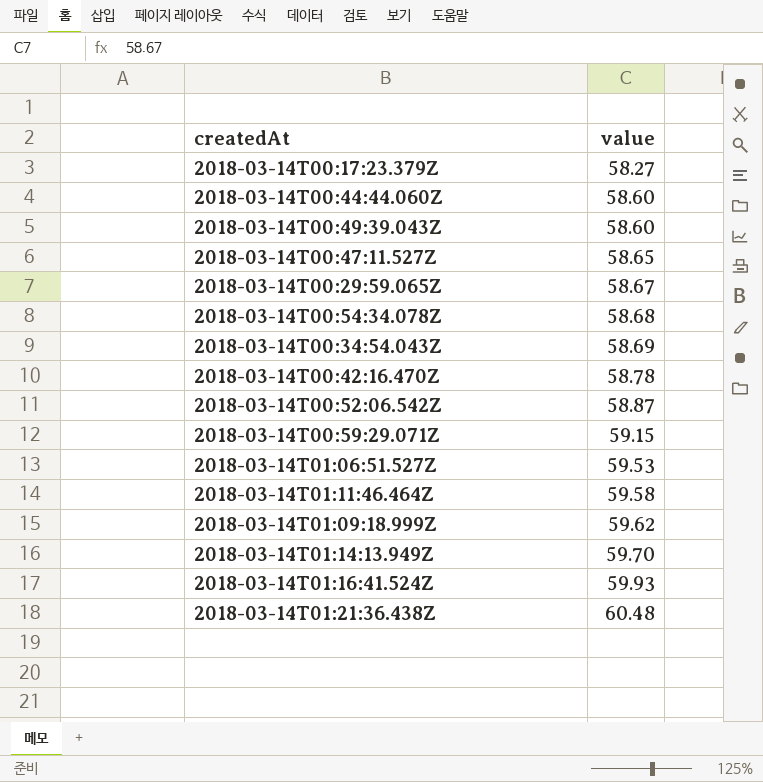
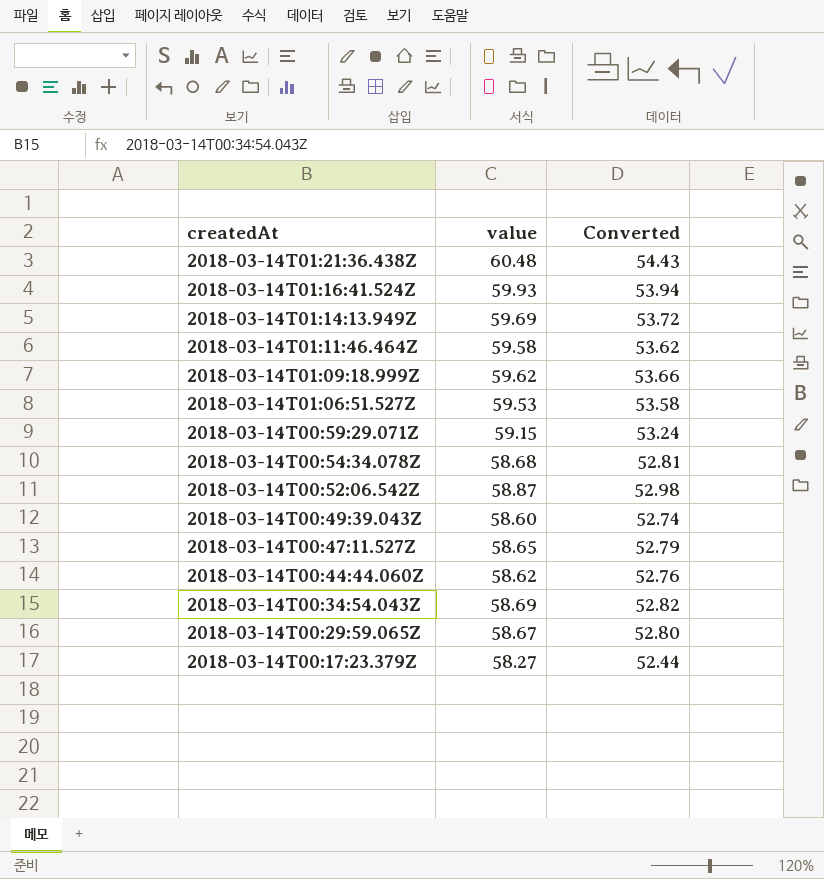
row order: value ascending -> createdAt descending
column Converted | formula: none -> [value] * 0.9
row 2018-03-14T00:42:16.470Z: 58.78 -> none
2018-03-14T01:14:13.949Z | value: 59.70 -> 59.69
2018-03-14T00:44:44.060Z | value: 58.60 -> 58.62

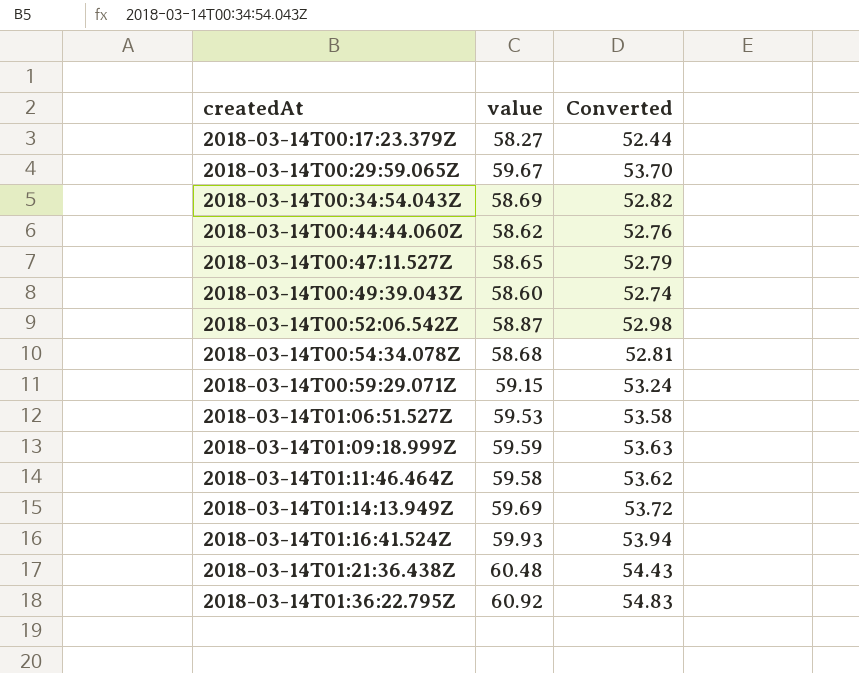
row order: createdAt descending -> createdAt ascending
2018-03-14T00:29:59.065Z | value: 58.67 -> 59.67
2018-03-14T00:29:59.065Z | Converted: 52.80 -> 53.70
2018-03-14T01:09:18.999Z | value: 59.62 -> 59.59
2018-03-14T01:09:18.999Z | Converted: 53.66 -> 53.63
row 2018-03-14T01:36:22.795Z: none -> 60.92 | 54.83

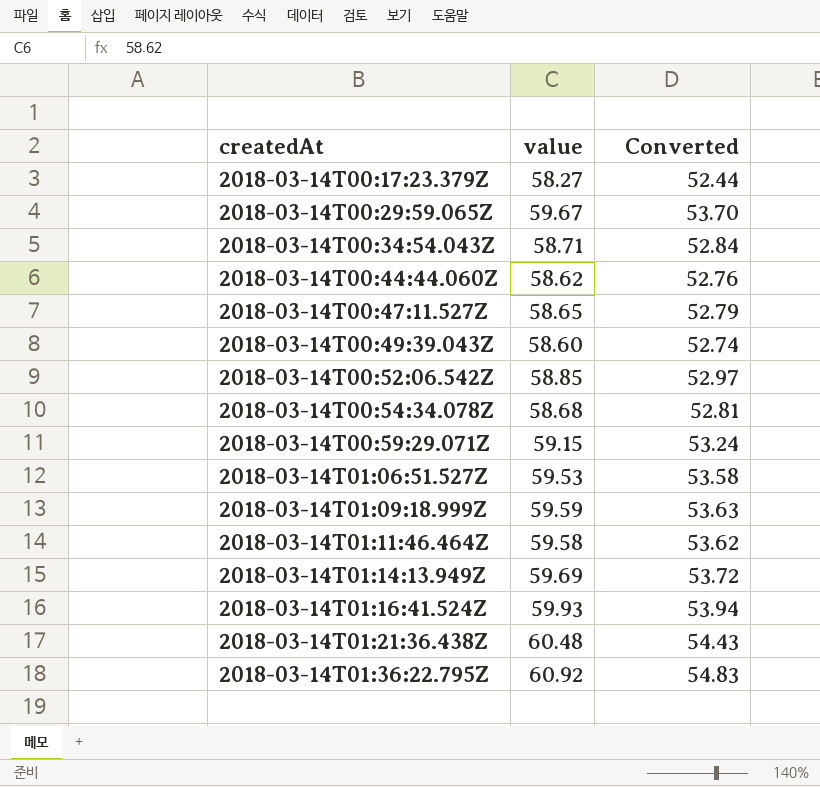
2018-03-14T00:34:54.043Z | value: 58.69 -> 58.71
2018-03-14T00:34:54.043Z | Converted: 52.82 -> 52.84
2018-03-14T00:52:06.542Z | value: 58.87 -> 58.85
2018-03-14T00:52:06.542Z | Converted: 52.98 -> 52.97

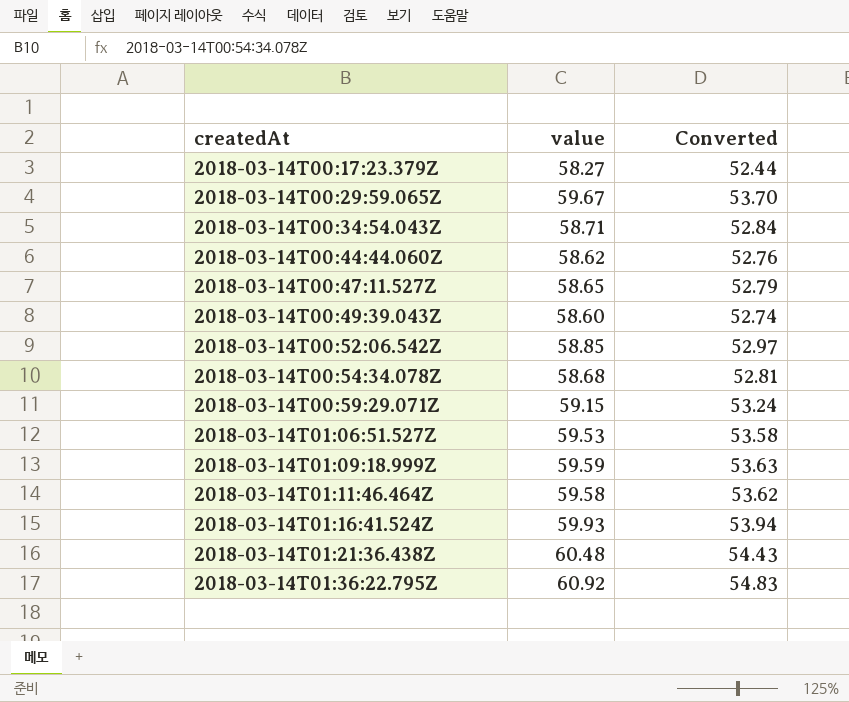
row 2018-03-14T01:14:13.949Z: 59.69 | 53.72 -> none

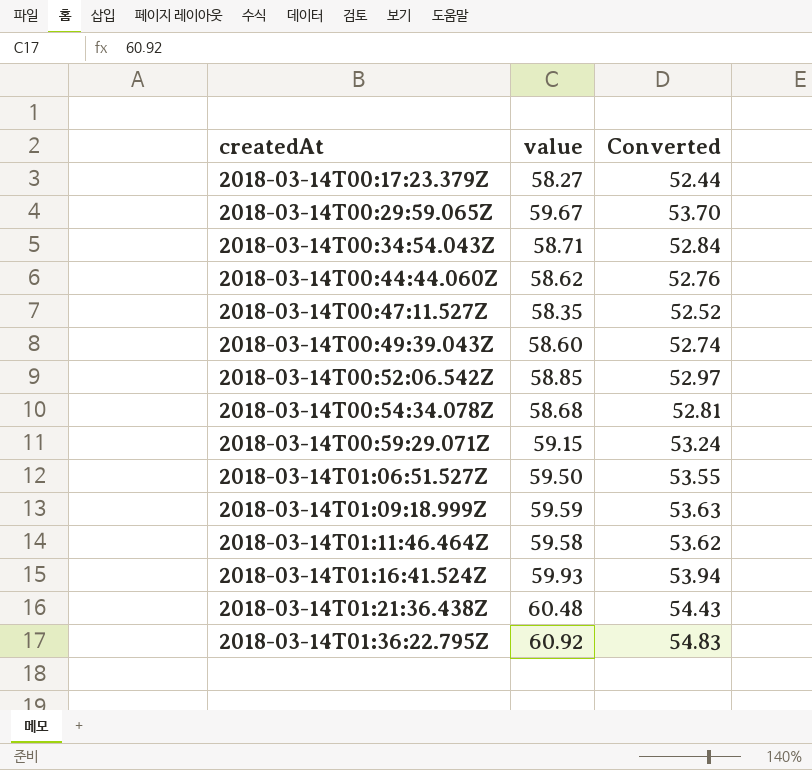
2018-03-14T00:47:11.527Z | value: 58.65 -> 58.35
2018-03-14T00:47:11.527Z | Converted: 52.79 -> 52.52
2018-03-14T01:06:51.527Z | value: 59.53 -> 59.50
2018-03-14T01:06:51.527Z | Converted: 53.58 -> 53.55

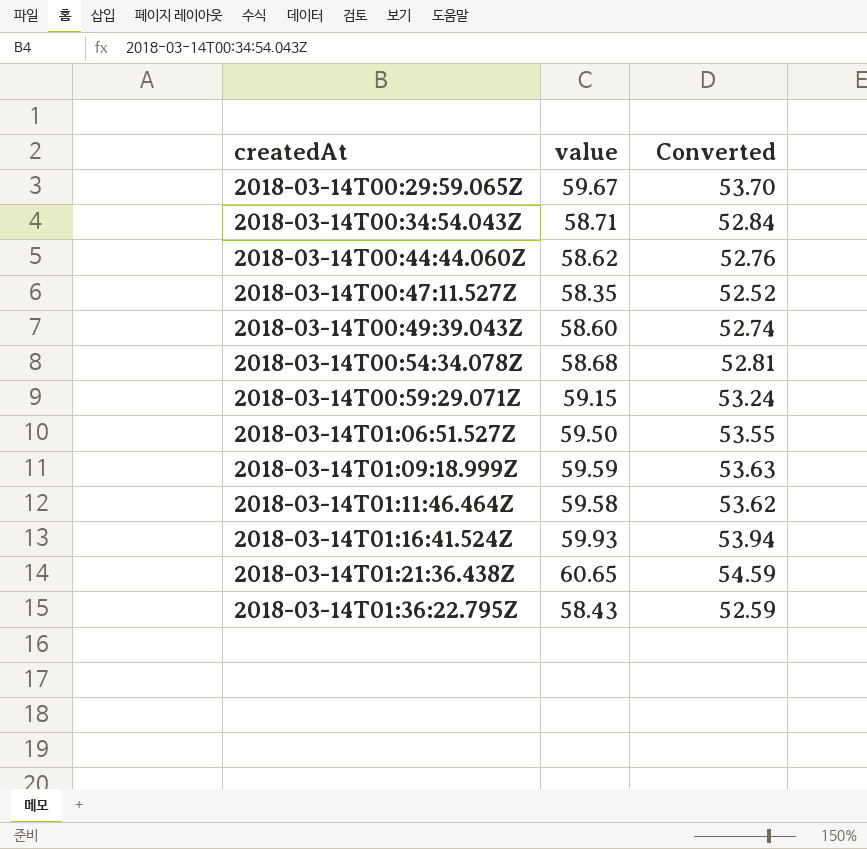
row 2018-03-14T00:17:23.379Z: 58.27 | 52.44 -> none
row 2018-03-14T00:52:06.542Z: 58.85 | 52.97 -> none
2018-03-14T01:21:36.438Z | value: 60.48 -> 60.65
2018-03-14T01:21:36.438Z | Converted: 54.43 -> 54.59
2018-03-14T01:36:22.795Z | value: 60.92 -> 58.43
2018-03-14T01:36:22.795Z | Converted: 54.83 -> 52.59

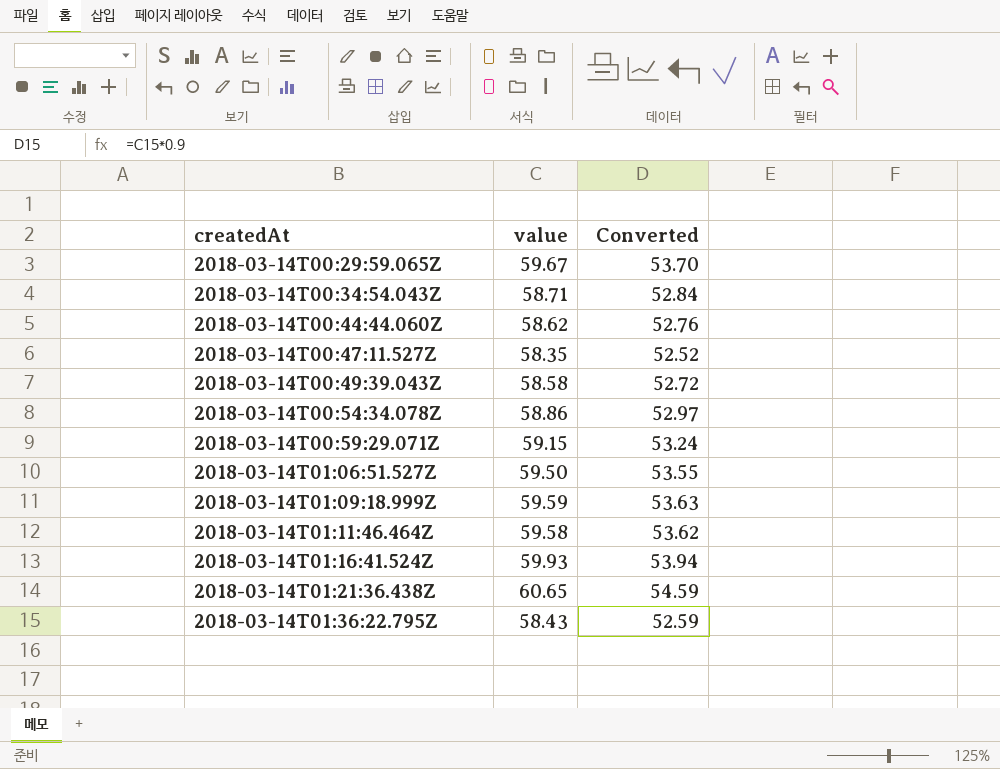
2018-03-14T00:49:39.043Z | value: 58.60 -> 58.58
2018-03-14T00:49:39.043Z | Converted: 52.74 -> 52.72
2018-03-14T00:54:34.078Z | value: 58.68 -> 58.86
2018-03-14T00:54:34.078Z | Converted: 52.81 -> 52.97

